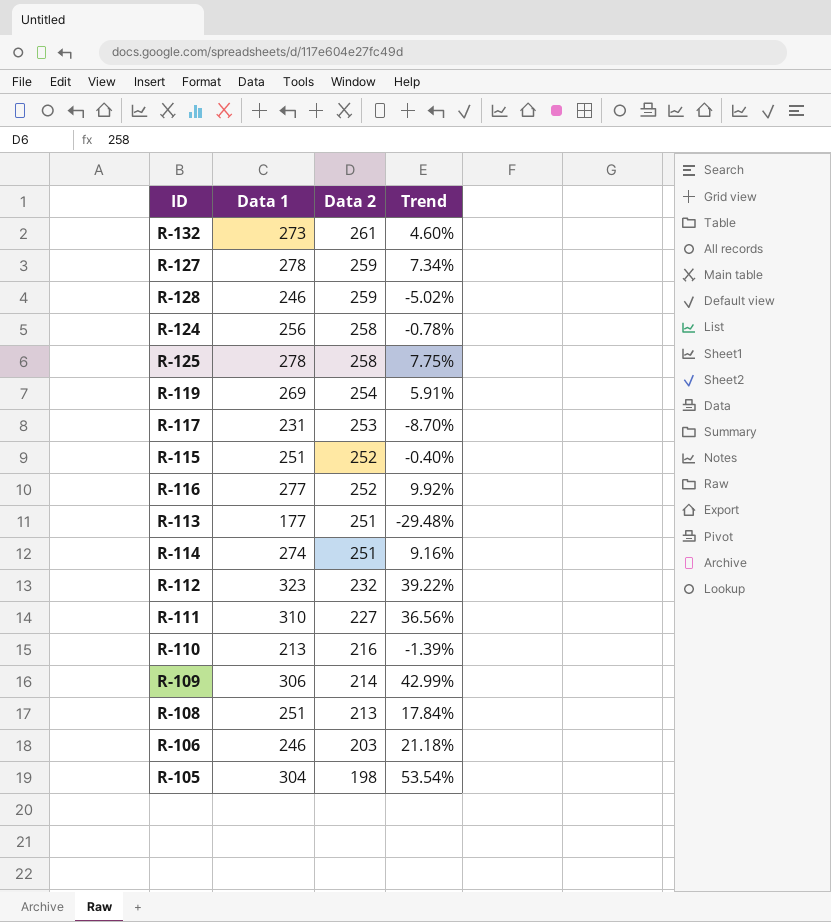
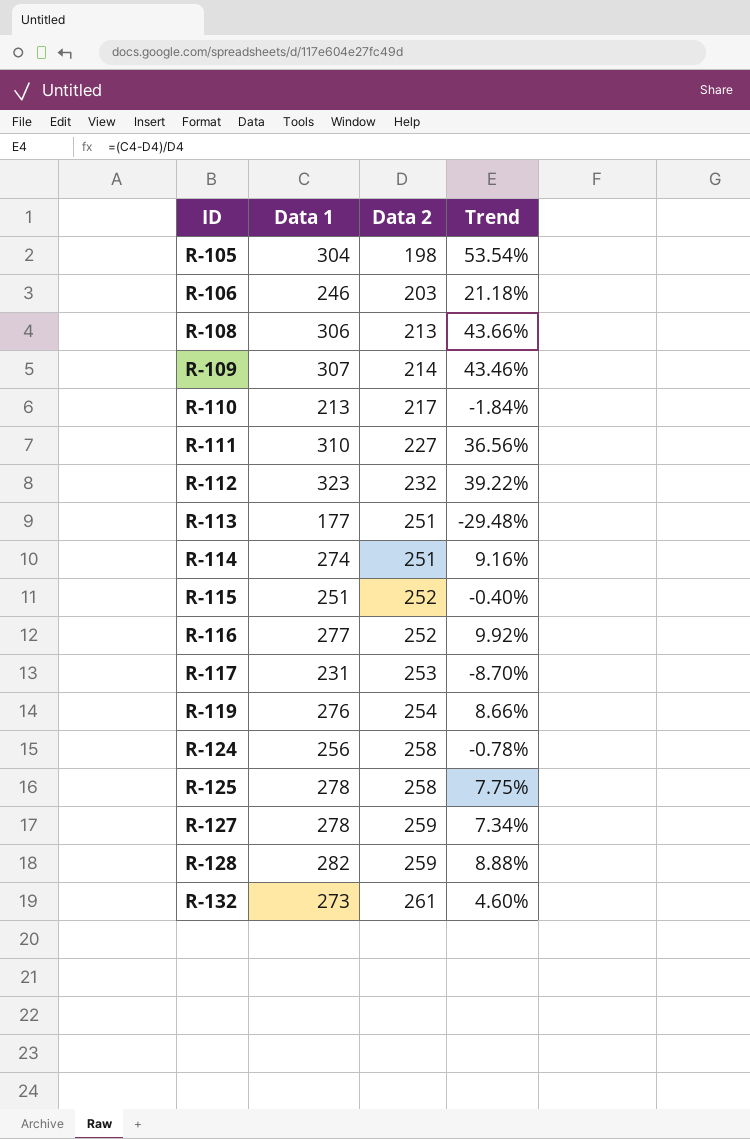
row order: Data 2 descending -> ID ascending
R-108 | Data 1: 251 -> 306
R-108 | Trend: 17.84% -> 43.66%
R-109 | Data 1: 306 -> 307
R-109 | Trend: 42.99% -> 43.46%
R-110 | Data 2: 216 -> 217
R-110 | Trend: -1.39% -> -1.84%
R-119 | Data 1: 269 -> 276
R-119 | Trend: 5.91% -> 8.66%
R-128 | Data 1: 246 -> 282
R-128 | Trend: -5.02% -> 8.88%

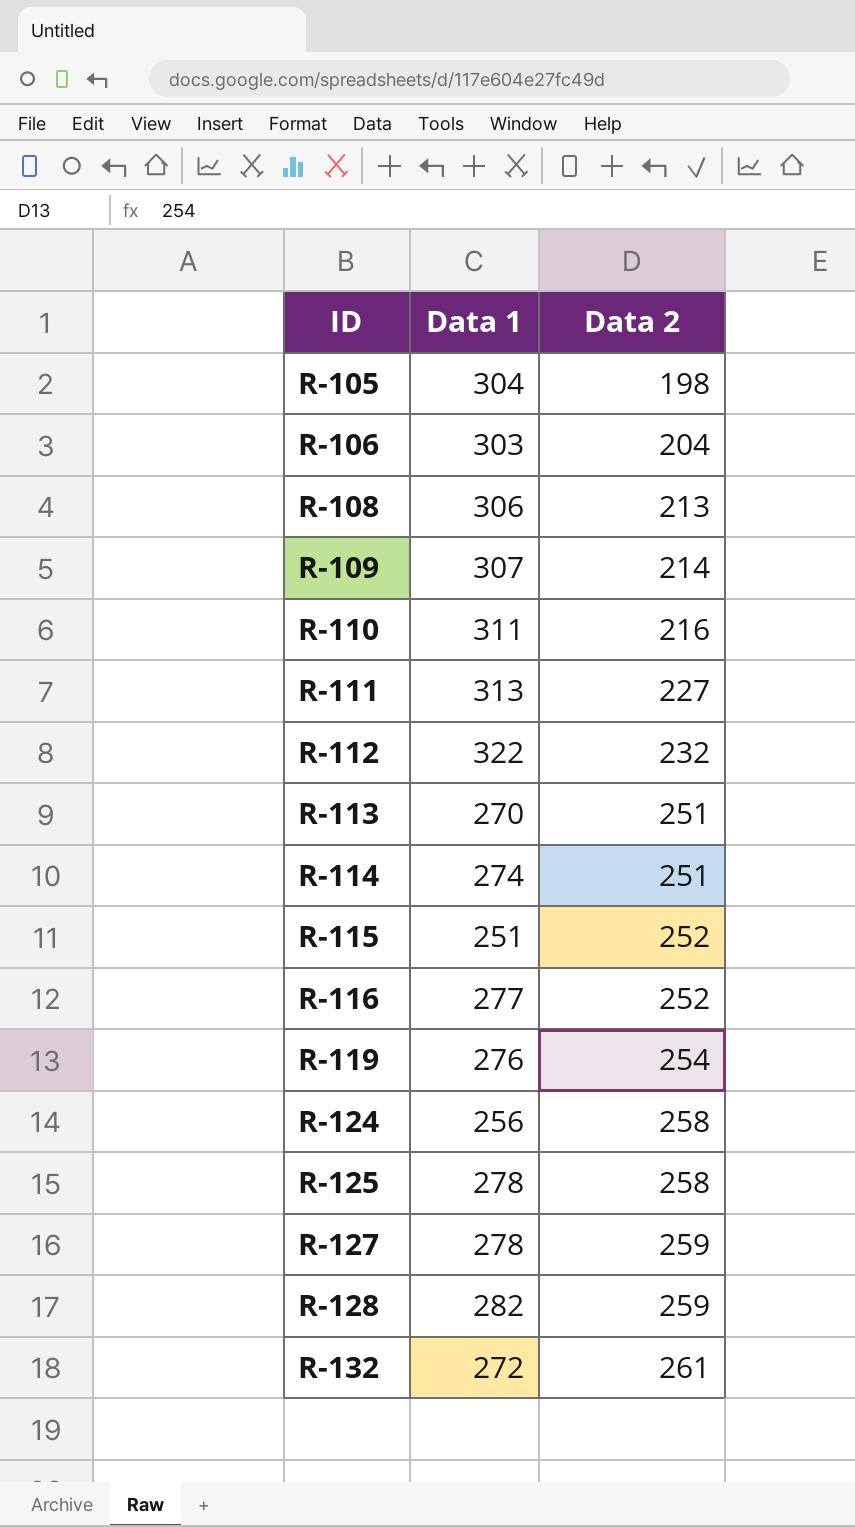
column Trend | formula: ([Data 1] - [Data 2]) / [Data 2] -> none
row R-117: 231 | 253 | -8.70% -> none
R-106 | Data 1: 246 -> 303
R-106 | Data 2: 203 -> 204
R-110 | Data 1: 213 -> 311
R-110 | Data 2: 217 -> 216
R-111 | Data 1: 310 -> 313
R-112 | Data 1: 323 -> 322
R-113 | Data 1: 177 -> 270
R-132 | Data 1: 273 -> 272

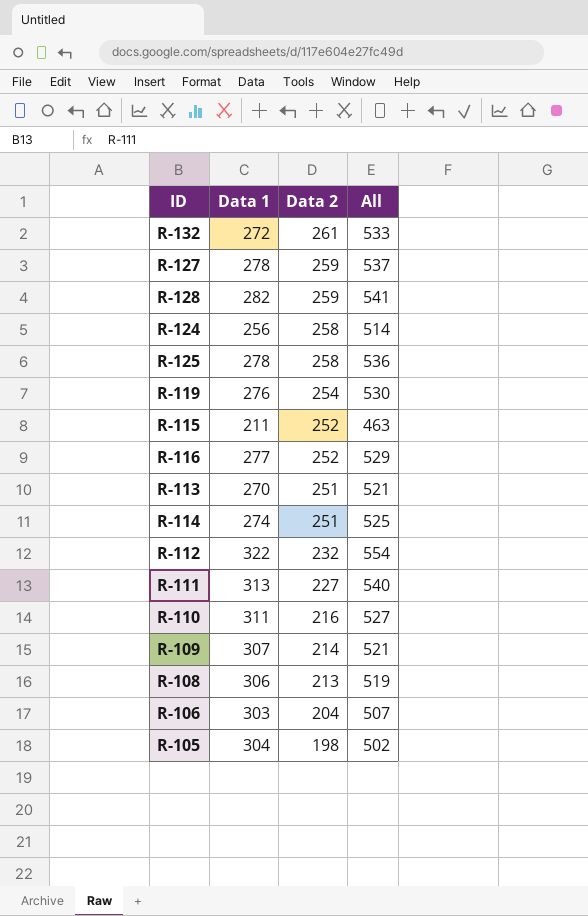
row order: ID ascending -> Data 2 descending
column All | formula: none -> [Data 1] + [Data 2]
R-115 | Data 1: 251 -> 211

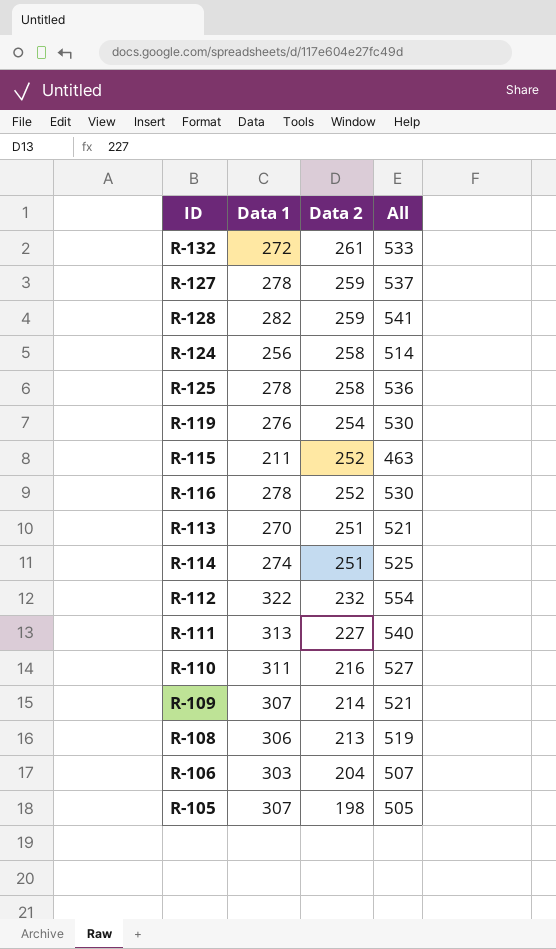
R-116 | Data 1: 277 -> 278
R-116 | All: 529 -> 530
R-105 | Data 1: 304 -> 307
R-105 | All: 502 -> 505

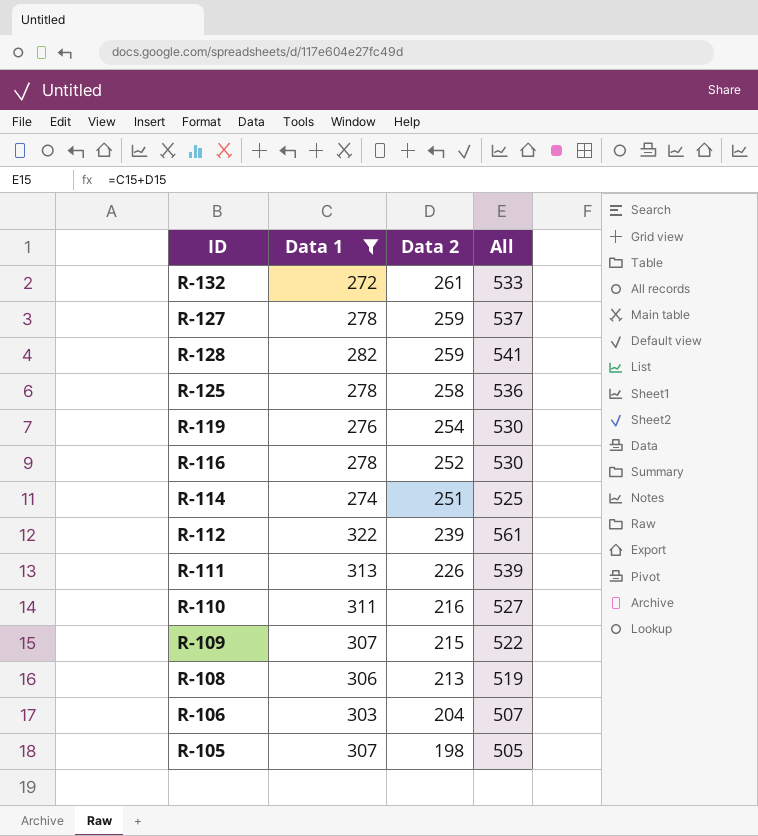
filter: none -> Data 1 >= 272
R-112 | Data 2: 232 -> 239
R-112 | All: 554 -> 561
R-111 | Data 2: 227 -> 226
R-111 | All: 540 -> 539
R-109 | Data 2: 214 -> 215
R-109 | All: 521 -> 522

